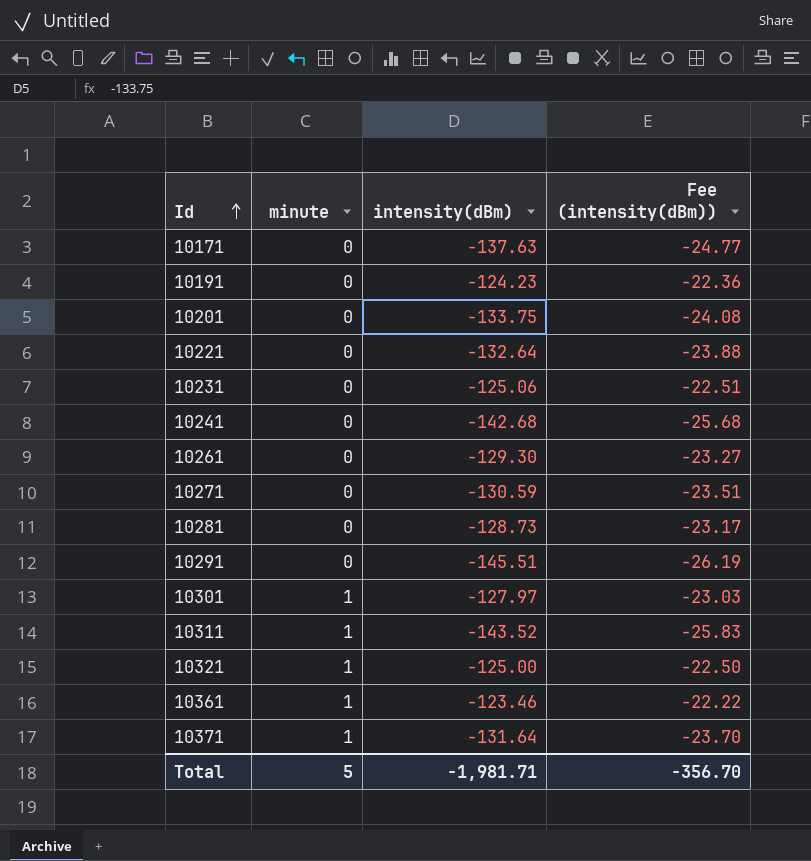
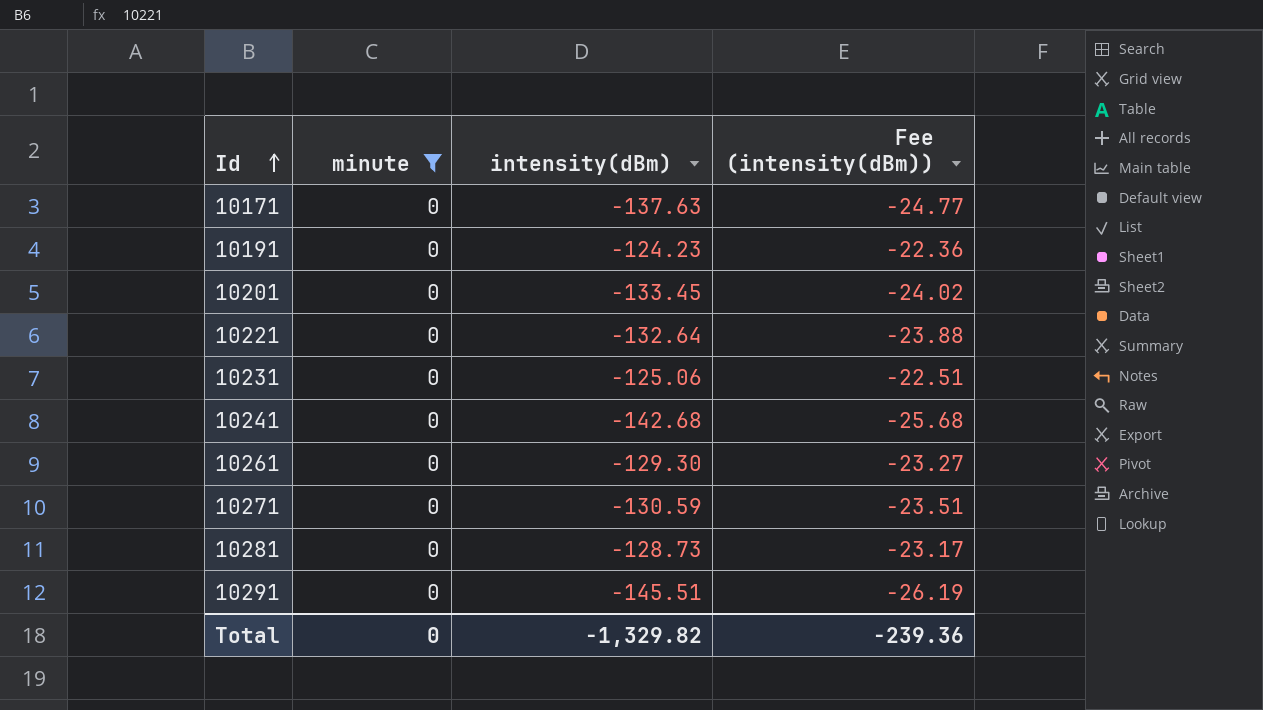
filter: none -> minute = 0
10201 | intensity(dBm): -133.75 -> -133.45
10201 | Fee (intensity(dBm)): -24.08 -> -24.02
Total | minute: 5 -> 0
Total | intensity(dBm): -1,981.71 -> -1,329.82
Total | Fee (intensity(dBm)): -356.70 -> -239.36

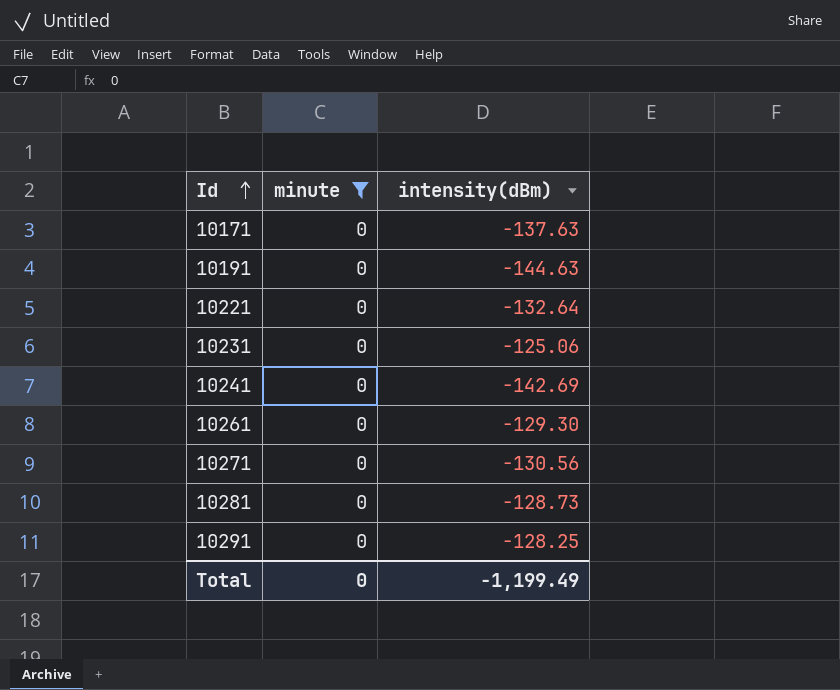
column Fee (intensity(dBm)) | formula: [intensity(dBm)] * 0.18 -> none
row 10201: 0 | -133.45 | -24.02 -> none
10191 | intensity(dBm): -124.23 -> -144.63
10241 | intensity(dBm): -142.68 -> -142.69
10271 | intensity(dBm): -130.59 -> -130.56
10291 | intensity(dBm): -145.51 -> -128.25
Total | intensity(dBm): -1,329.82 -> -1,199.49

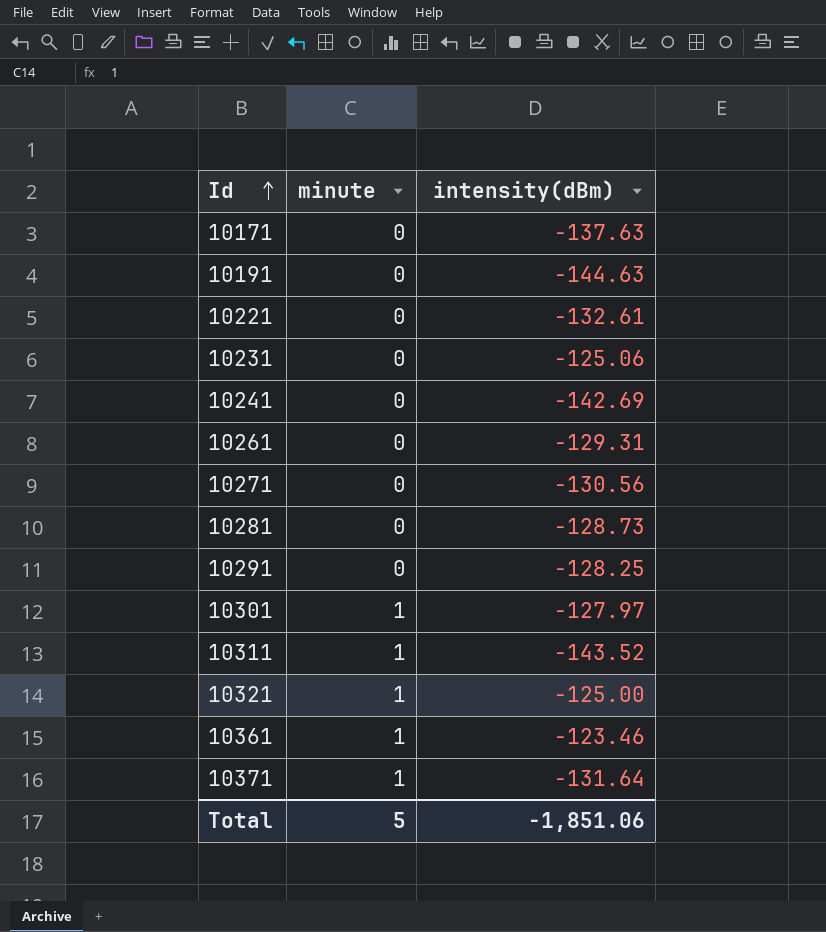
filter: minute = 0 -> none
10221 | intensity(dBm): -132.64 -> -132.61
10261 | intensity(dBm): -129.30 -> -129.31
Total | minute: 0 -> 5
Total | intensity(dBm): -1,199.49 -> -1,851.06

